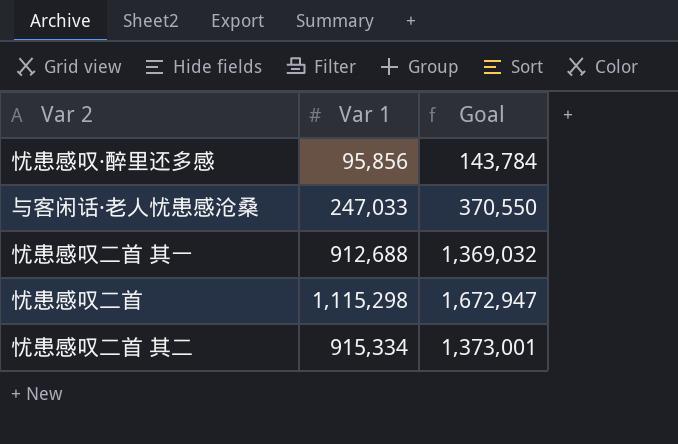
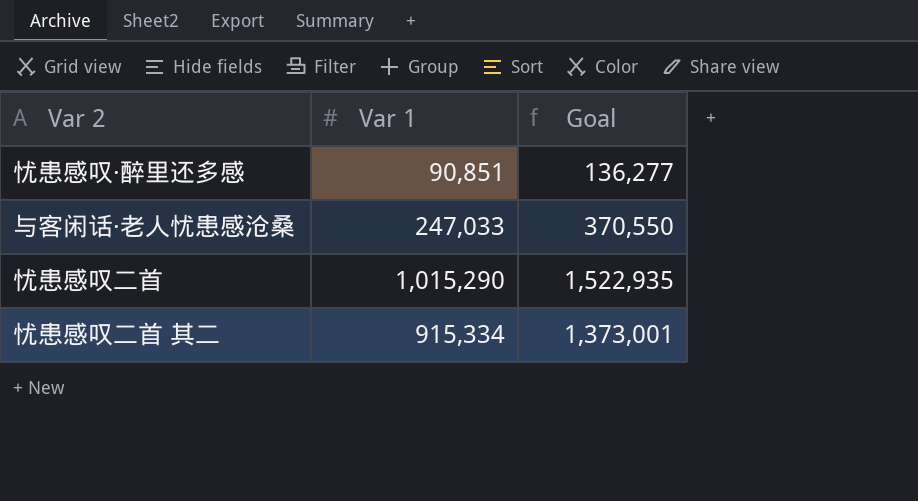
row 忧患感叹二首 其一: 912,688 | 1,369,032 -> none
忧患感叹·醉里还多感 | Var 1: 95,856 -> 90,851
忧患感叹·醉里还多感 | Goal: 143,784 -> 136,277
忧患感叹二首 | Var 1: 1,115,298 -> 1,015,290
忧患感叹二首 | Goal: 1,672,947 -> 1,522,935

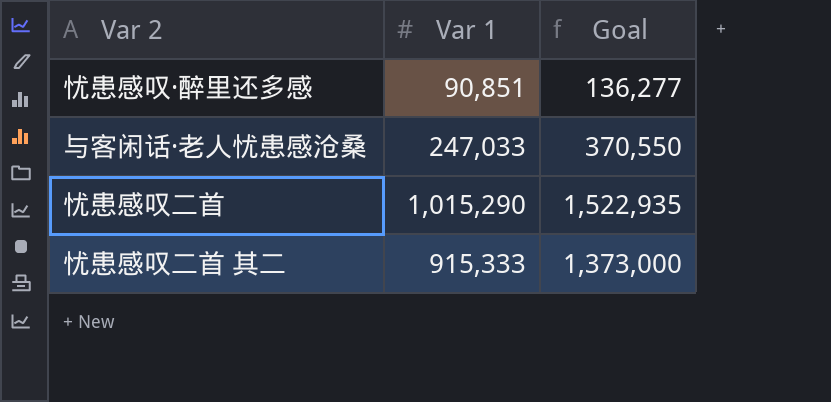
忧患感叹二首 其二 | Var 1: 915,334 -> 915,333
忧患感叹二首 其二 | Goal: 1,373,001 -> 1,373,000

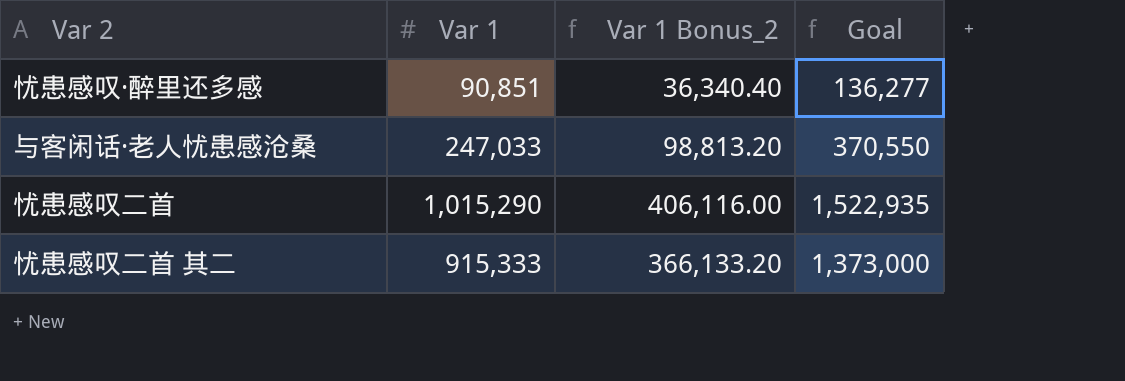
column Var 1 Bonus_2 | formula: none -> [Var 1] * 0.4

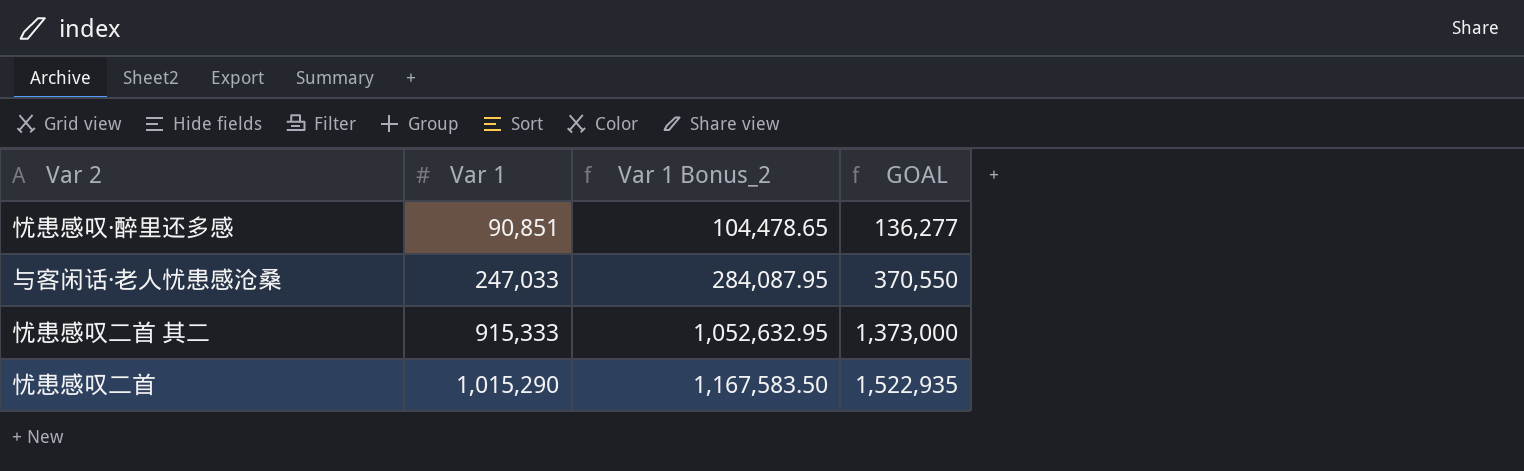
row order: none -> Var 1 ascending
column Var 1 Bonus_2 | formula: [Var 1] * 0.4 -> [Var 1] * 1.15
column name: Goal -> GOAL

